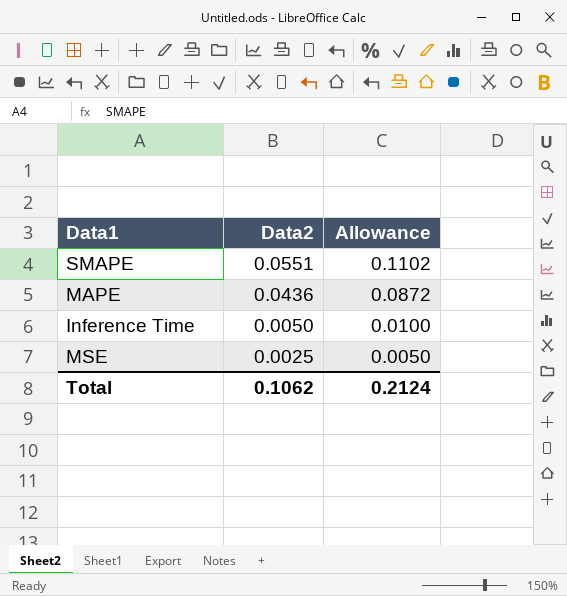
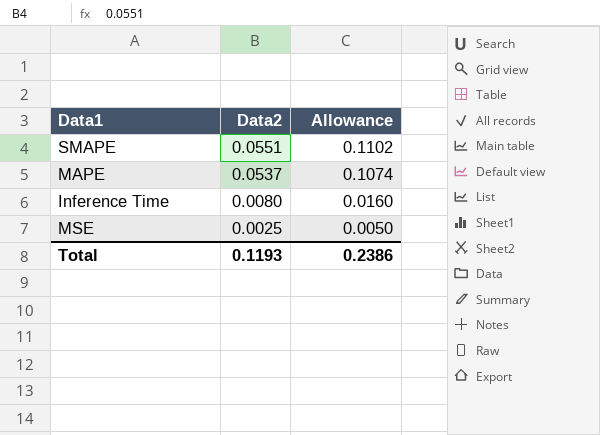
MAPE | Data2: 0.0436 -> 0.0537
MAPE | Allowance: 0.0872 -> 0.1074
Inference Time | Data2: 0.0050 -> 0.0080
Inference Time | Allowance: 0.0100 -> 0.0160
Total | Data2: 0.1062 -> 0.1193
Total | Allowance: 0.2124 -> 0.2386

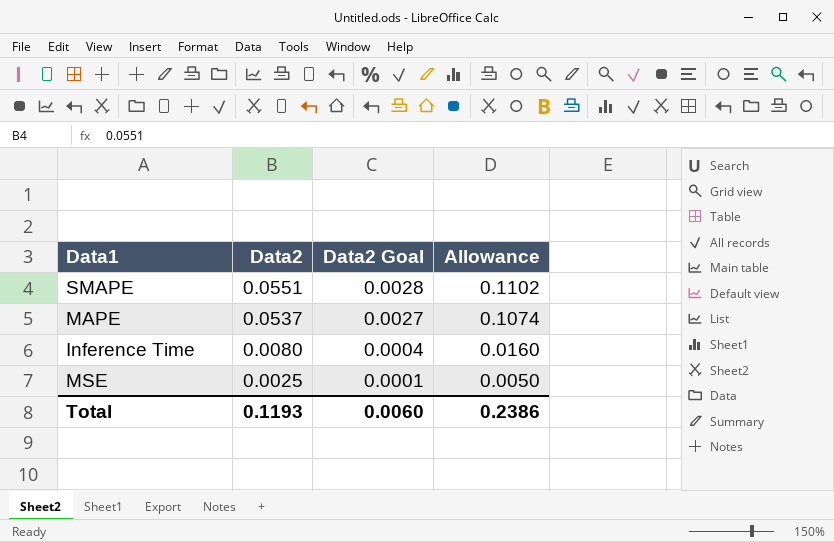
column Data2 Goal | formula: none -> [Data2] * 0.05

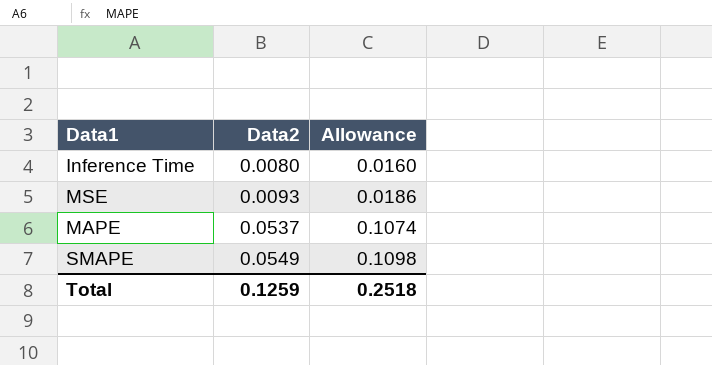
row order: Data2 descending -> Data2 ascending
column Data2 Goal | formula: [Data2] * 0.05 -> none
MSE | Data2: 0.0025 -> 0.0093
MSE | Allowance: 0.0050 -> 0.0186
SMAPE | Data2: 0.0551 -> 0.0549
SMAPE | Allowance: 0.1102 -> 0.1098
Total | Data2: 0.1193 -> 0.1259
Total | Allowance: 0.2386 -> 0.2518

